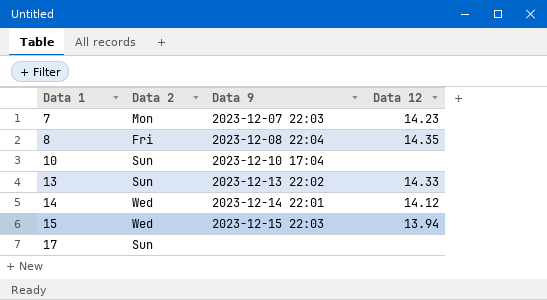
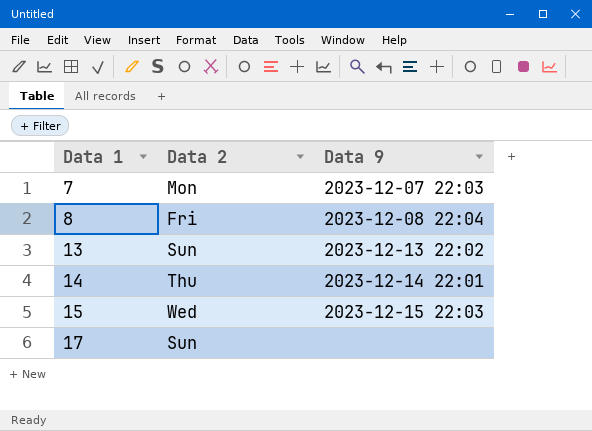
column Data 12 | position: 4 -> none
row 10: Sun | 2023-12-10 17:04 | none -> none
14 | Data 2: Wed -> Thu

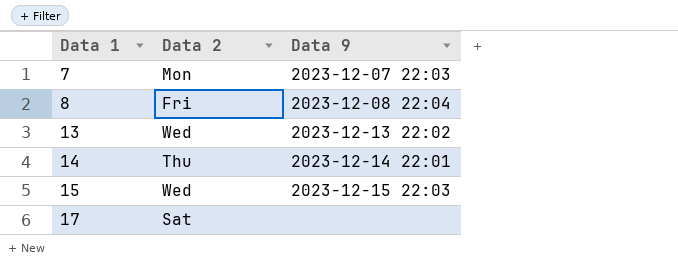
13 | Data 2: Sun -> Wed
17 | Data 2: Sun -> Sat

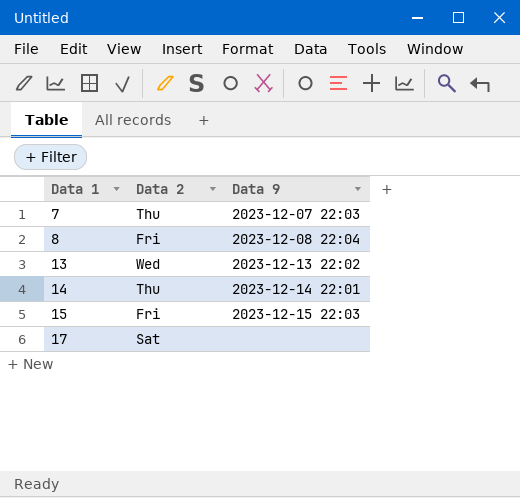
7 | Data 2: Mon -> Thu
15 | Data 2: Wed -> Fri

